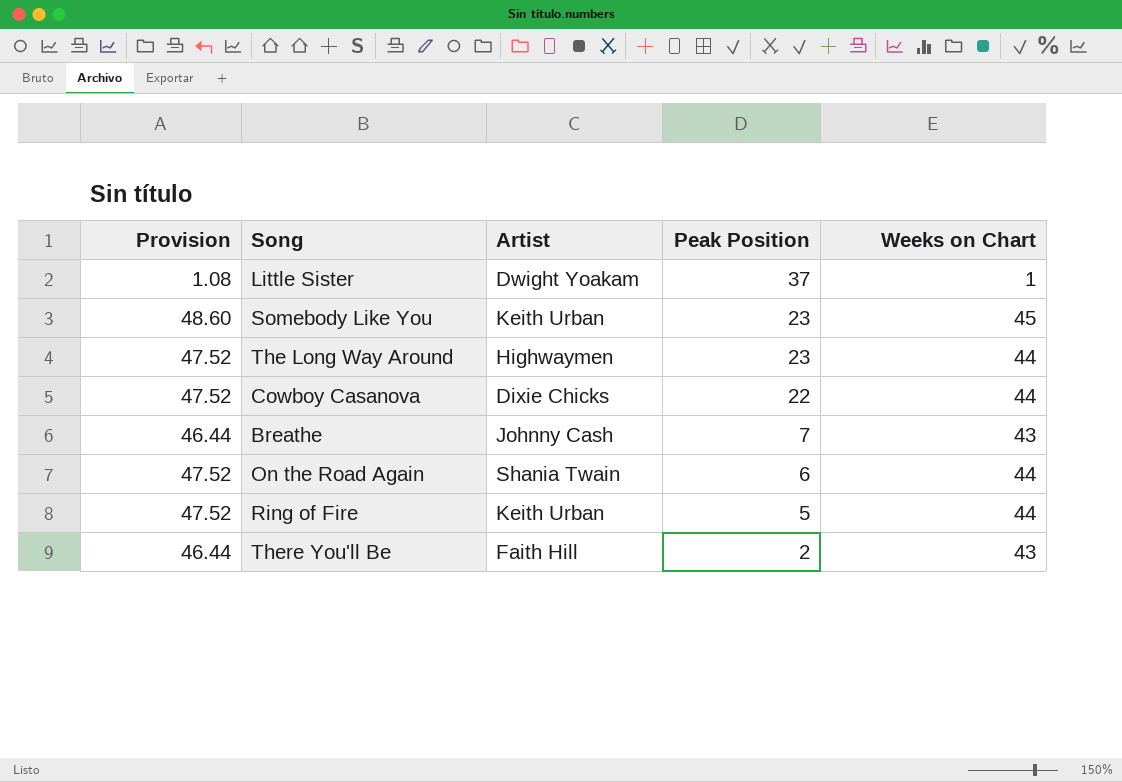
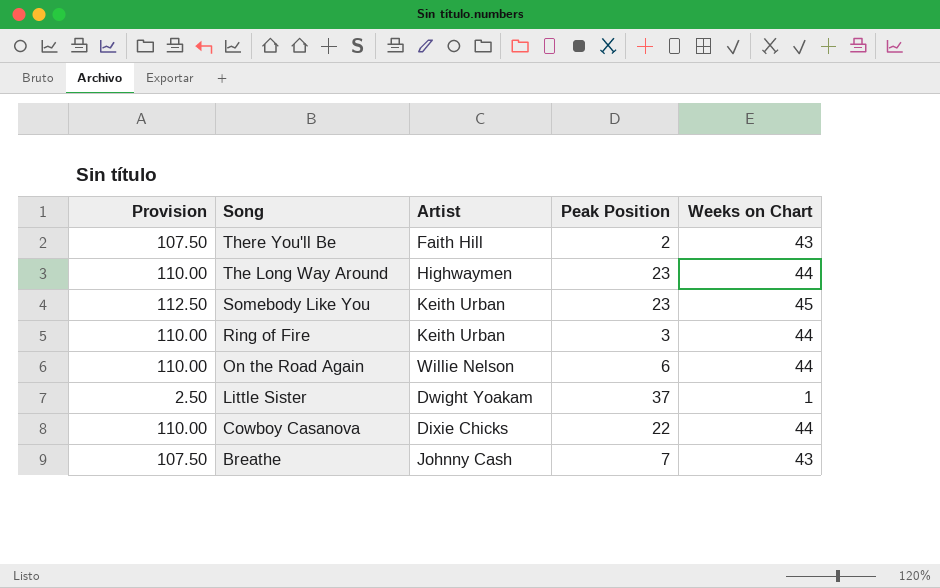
row order: Peak Position descending -> Song descending
column Provision | formula: [Weeks on Chart] * 1.08 -> [Weeks on Chart] * 2.5
Ring of Fire | Peak Position: 5 -> 3
On the Road Again | Artist: Shania Twain -> Willie Nelson

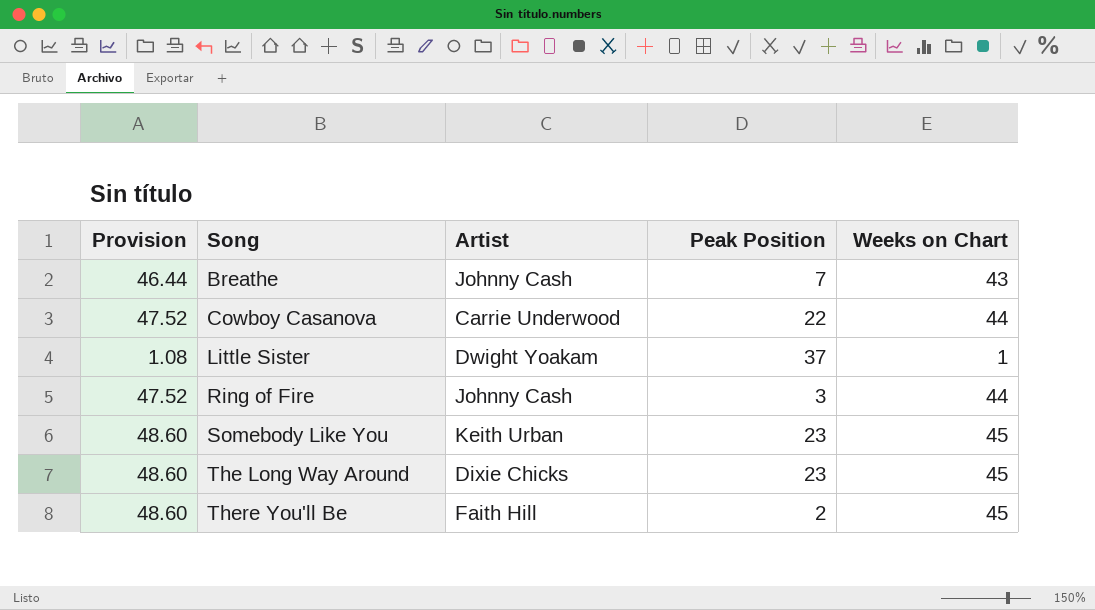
row order: Song descending -> Song ascending
column Provision | formula: [Weeks on Chart] * 2.5 -> [Weeks on Chart] * 1.08
row On the Road Again: 110.00 | Willie Nelson | 6 | 44 -> none
Cowboy Casanova | Artist: Dixie Chicks -> Carrie Underwood
Ring of Fire | Artist: Keith Urban -> Johnny Cash
The Long Way Around | Artist: Highwaymen -> Dixie Chicks
The Long Way Around | Weeks on Chart: 44 -> 45
There You'll Be | Weeks on Chart: 43 -> 45

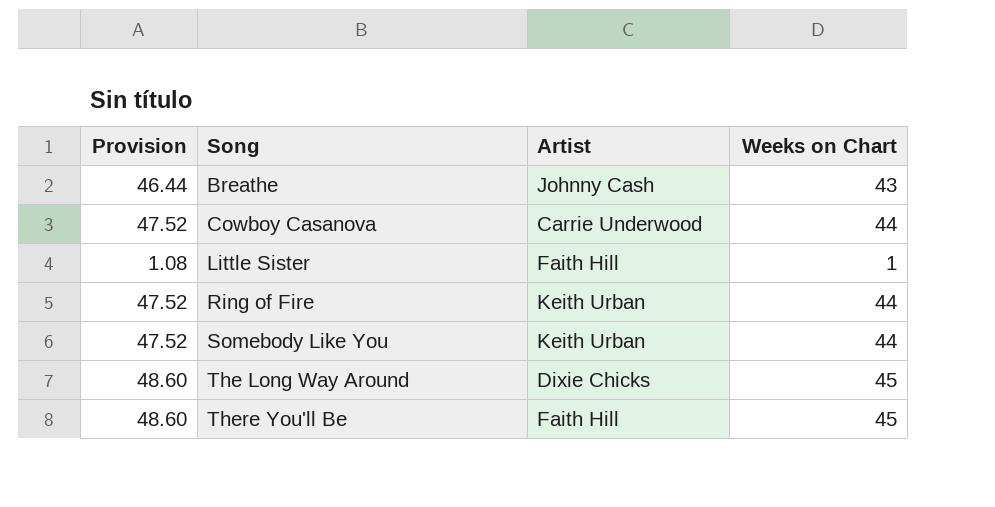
column Peak Position | position: 4 -> none
Little Sister | Artist: Dwight Yoakam -> Faith Hill
Ring of Fire | Artist: Johnny Cash -> Keith Urban
Somebody Like You | Provision: 48.60 -> 47.52
Somebody Like You | Weeks on Chart: 45 -> 44

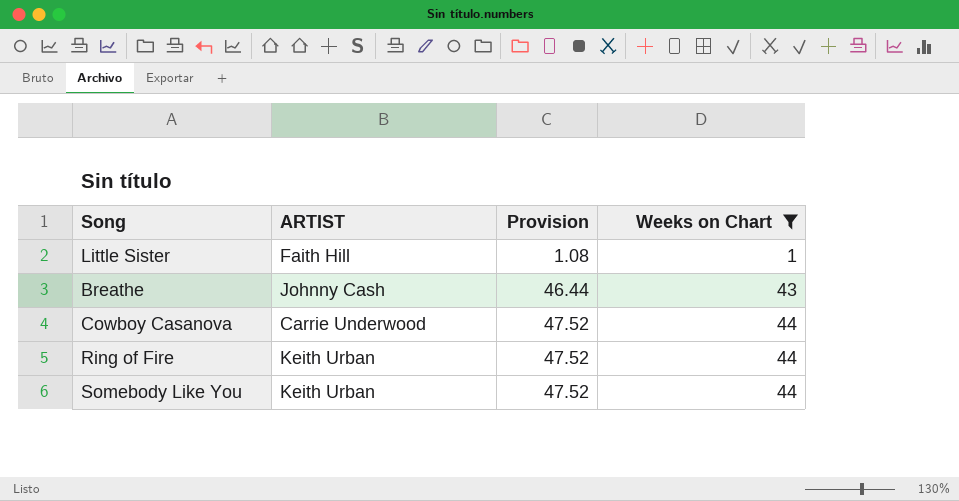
filter: none -> Weeks on Chart != 45
row order: Song ascending -> Provision ascending
column name: Artist -> ARTIST
column Provision | position: 1 -> 3

